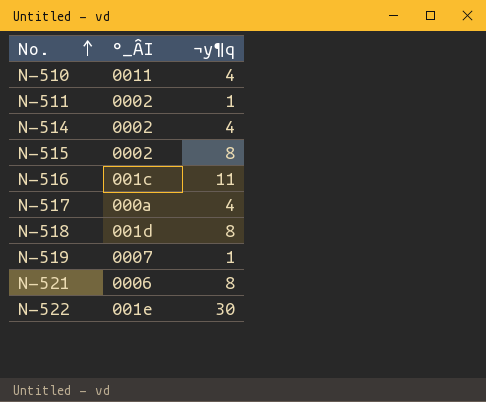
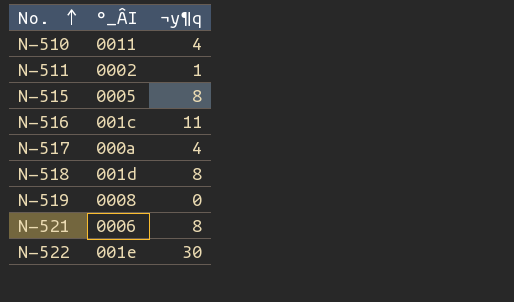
row N-514: 0002 | 4 -> none
N-515 | °_ÂI: 0002 -> 0005
N-519 | °_ÂI: 0007 -> 0008
N-519 | ¬y¶q: 1 -> 0

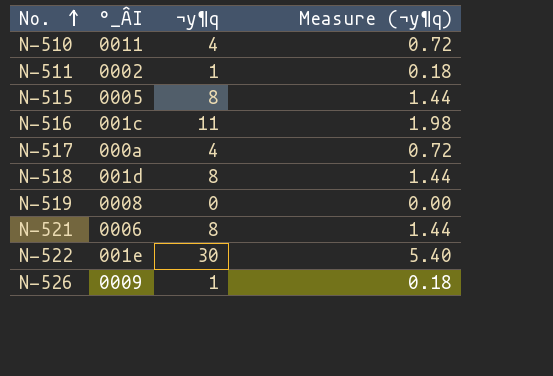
column Measure (¬y¶q) | formula: none -> [¬y¶q] * 0.18
row N-526: none -> 0009 | 1 | 0.18

